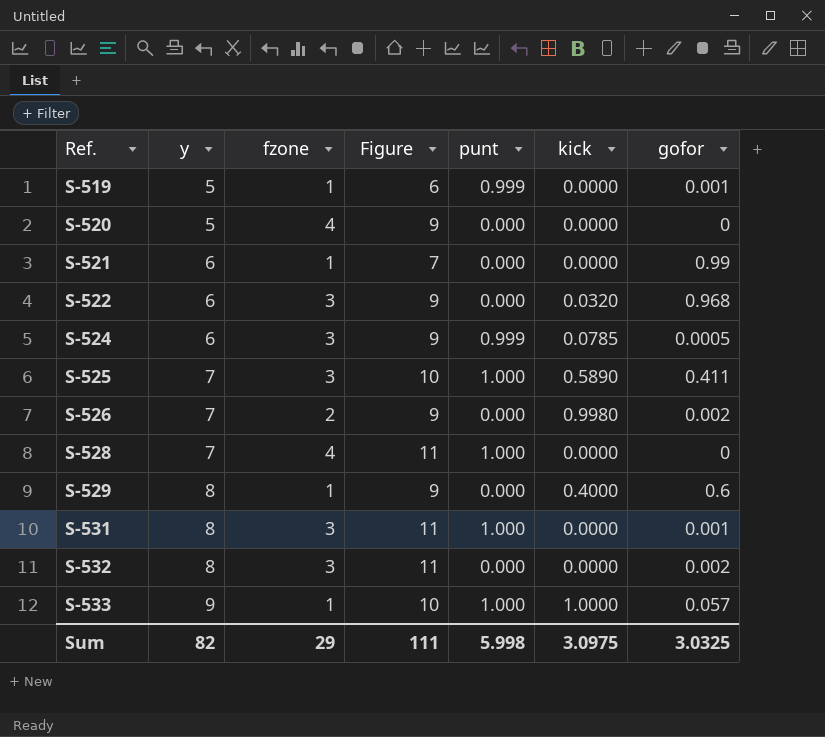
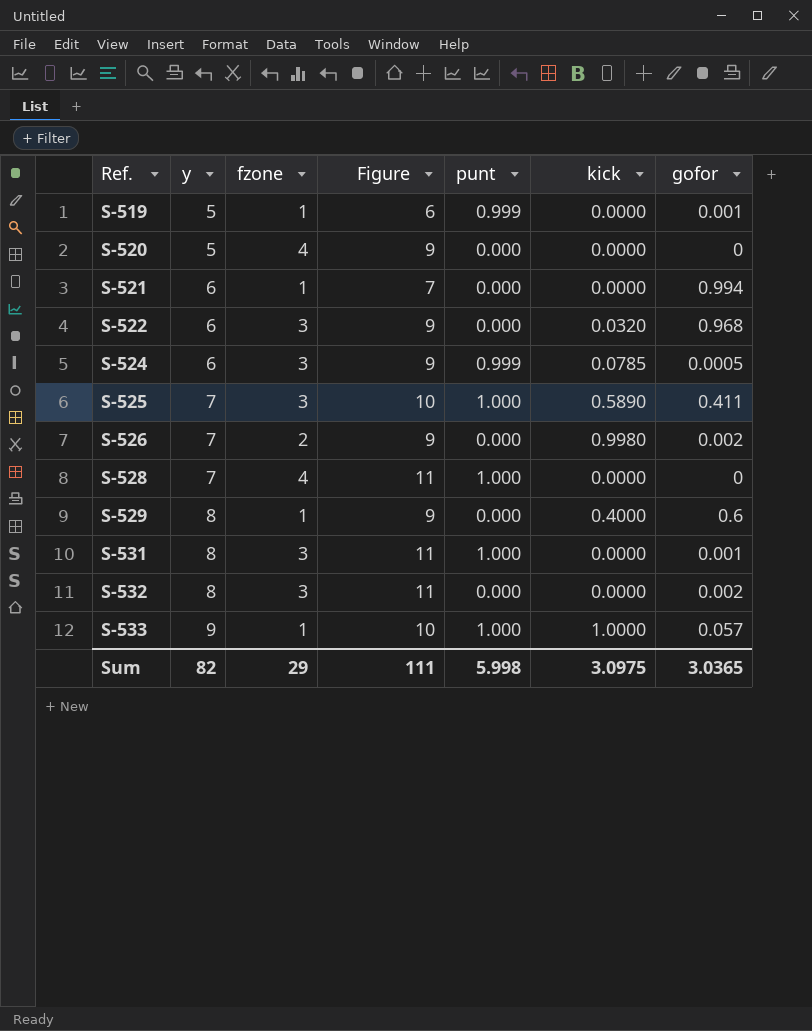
S-521 | gofor: 0.99 -> 0.994
Sum | gofor: 3.0325 -> 3.0365

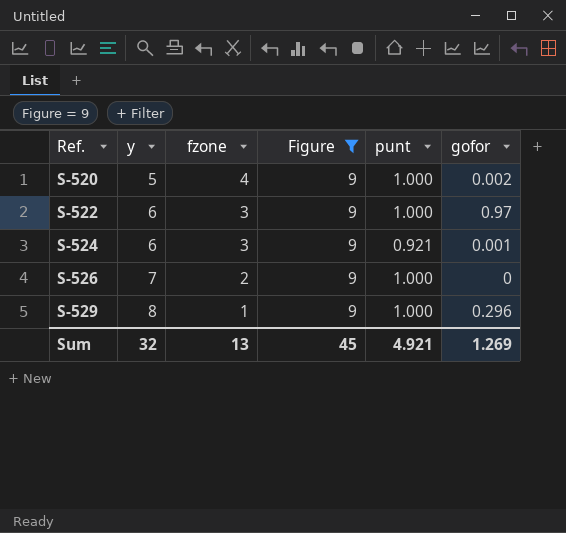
filter: none -> Figure = 9
column kick | position: 6 -> none
S-520 | punt: 0.000 -> 1.000
S-520 | gofor: 0 -> 0.002
S-522 | punt: 0.000 -> 1.000
S-522 | gofor: 0.968 -> 0.97
S-524 | punt: 0.999 -> 0.921
S-524 | gofor: 0.0005 -> 0.001
S-526 | punt: 0.000 -> 1.000
S-526 | gofor: 0.002 -> 0
S-529 | punt: 0.000 -> 1.000
S-529 | gofor: 0.6 -> 0.296
Sum | y: 82 -> 32
Sum | fzone: 29 -> 13
Sum | Figure: 111 -> 45
Sum | punt: 5.998 -> 4.921
Sum | gofor: 3.0365 -> 1.269

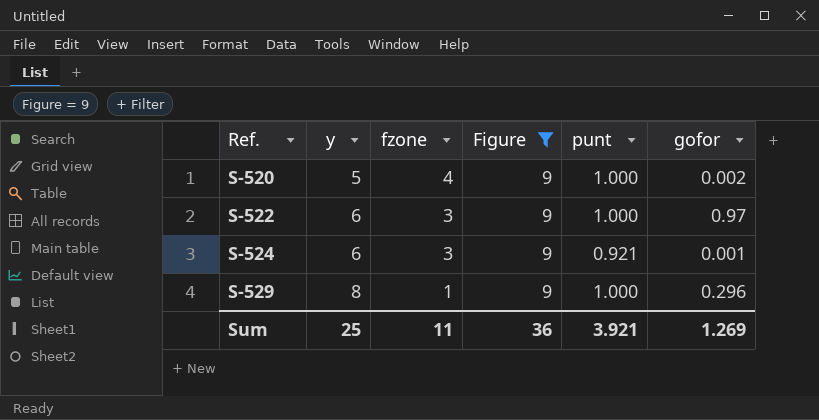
row S-526: 7 | 2 | 9 | 1.000 | 0 -> none
Sum | y: 32 -> 25
Sum | fzone: 13 -> 11
Sum | Figure: 45 -> 36
Sum | punt: 4.921 -> 3.921

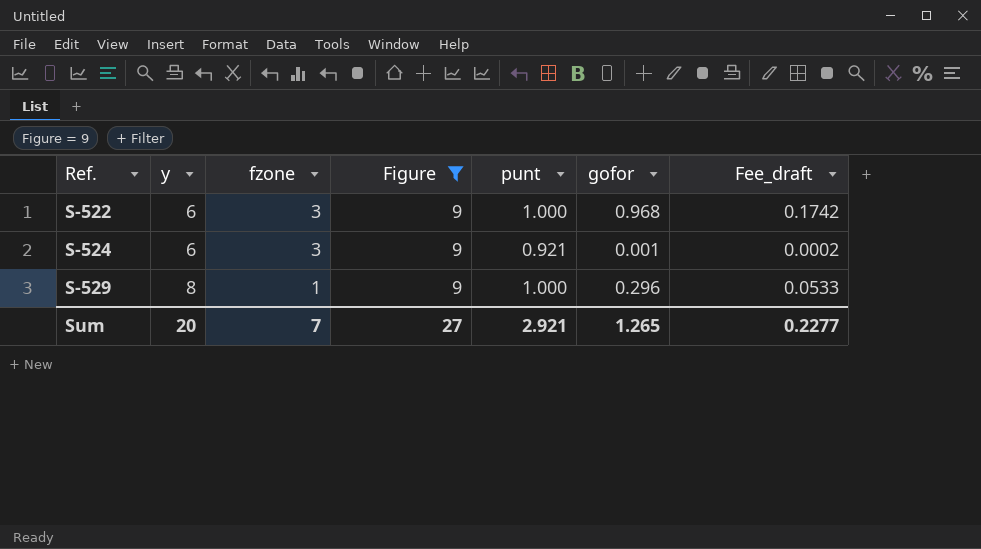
column Fee_draft | formula: none -> [gofor] * 0.18
row S-520: 5 | 4 | 9 | 1.000 | 0.002 -> none
S-522 | gofor: 0.97 -> 0.968
Sum | y: 25 -> 20
Sum | fzone: 11 -> 7
Sum | Figure: 36 -> 27
Sum | punt: 3.921 -> 2.921
Sum | gofor: 1.269 -> 1.265

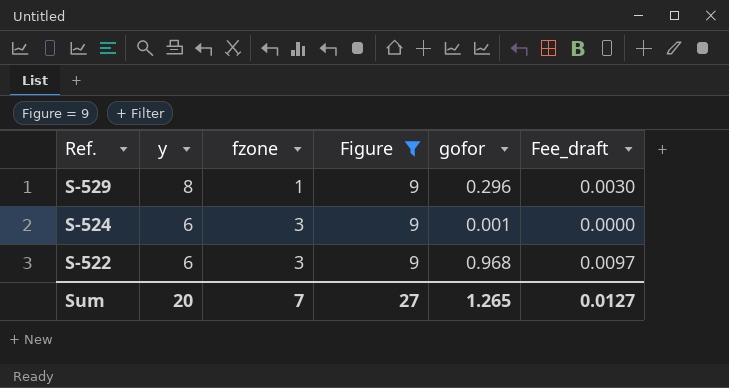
row order: Ref. ascending -> Ref. descending
column punt | position: 5 -> none
column Fee_draft | formula: [gofor] * 0.18 -> [gofor] * 0.01
Sum | Fee_draft: 0.2277 -> 0.0127

